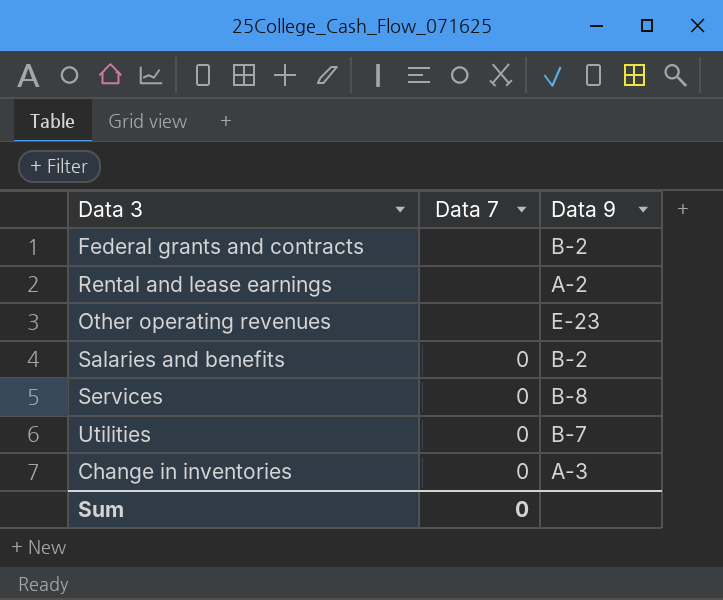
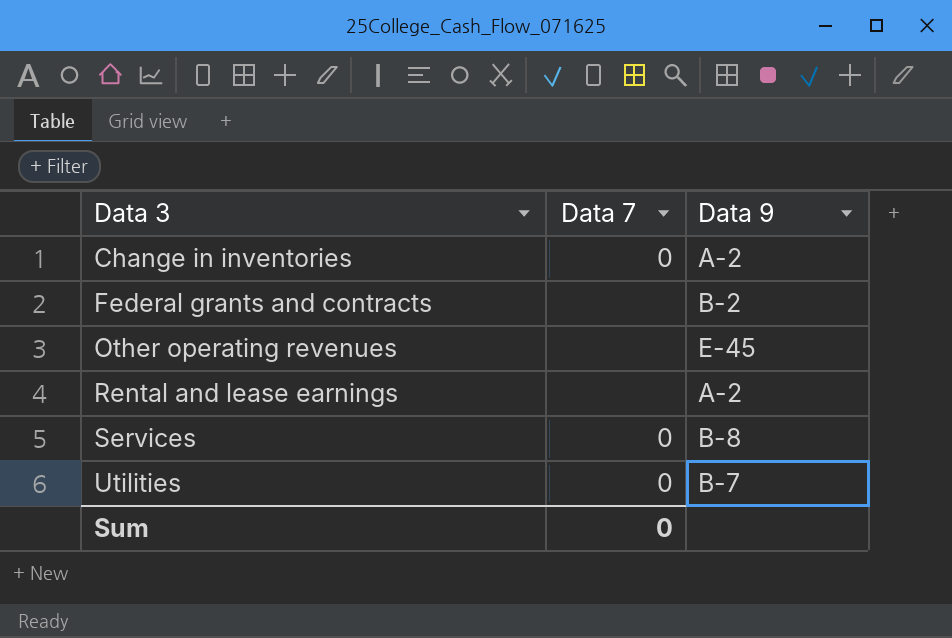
row order: none -> Data 3 ascending
row Salaries and benefits: 0 | B-2 -> none
Change in inventories | Data 9: A-3 -> A-2
Other operating revenues | Data 9: E-23 -> E-45

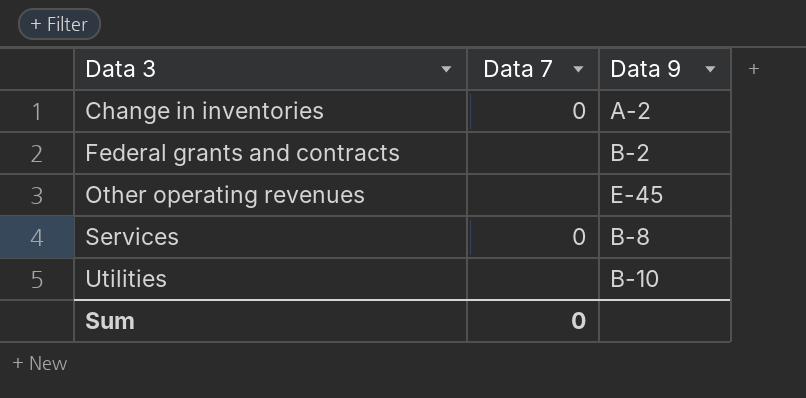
row Rental and lease earnings: none | A-2 -> none
Utilities | Data 7: 0 -> none
Utilities | Data 9: B-7 -> B-10

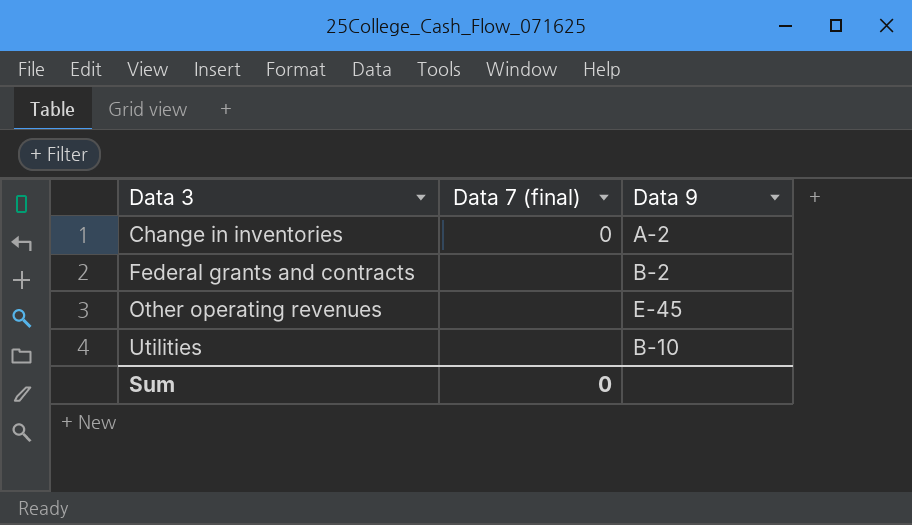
column name: Data 7 -> Data 7 (final)
row Services: 0 | B-8 -> none

